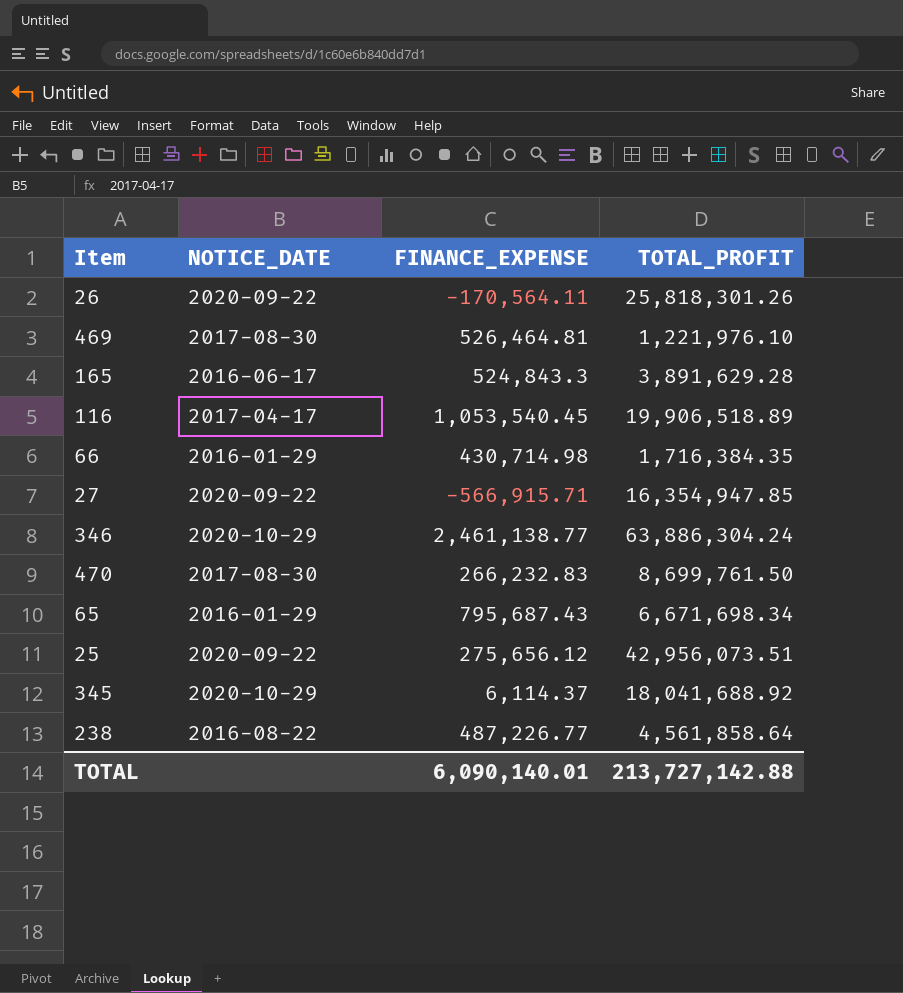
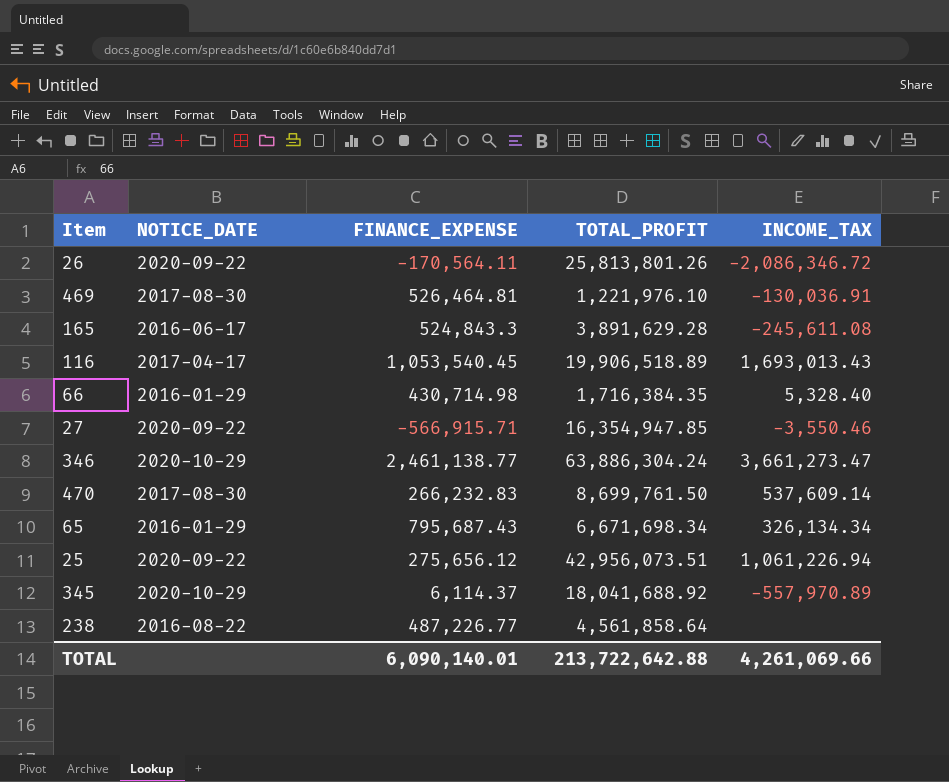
column INCOME_TAX | position: none -> 5
26 | TOTAL_PROFIT: 25,818,301.26 -> 25,813,801.26
TOTAL | TOTAL_PROFIT: 213,727,142.88 -> 213,722,642.88

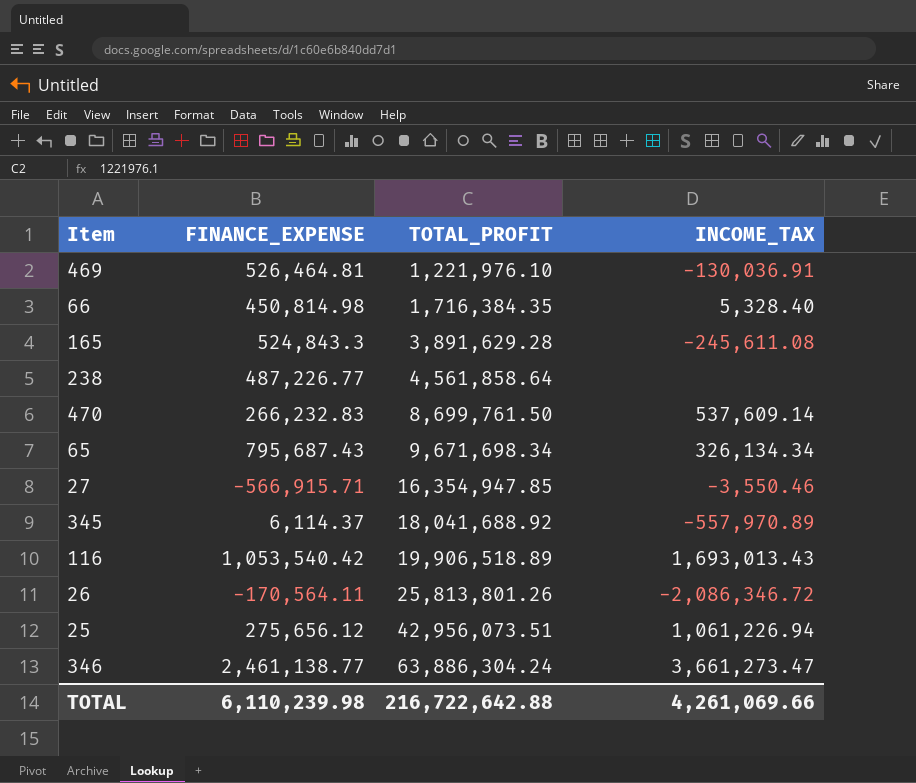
row order: none -> TOTAL_PROFIT ascending
column NOTICE_DATE | position: 2 -> none
66 | FINANCE_EXPENSE: 430,714.98 -> 450,814.98
65 | TOTAL_PROFIT: 6,671,698.34 -> 9,671,698.34
116 | FINANCE_EXPENSE: 1,053,540.45 -> 1,053,540.42
TOTAL | FINANCE_EXPENSE: 6,090,140.01 -> 6,110,239.98
TOTAL | TOTAL_PROFIT: 213,722,642.88 -> 216,722,642.88

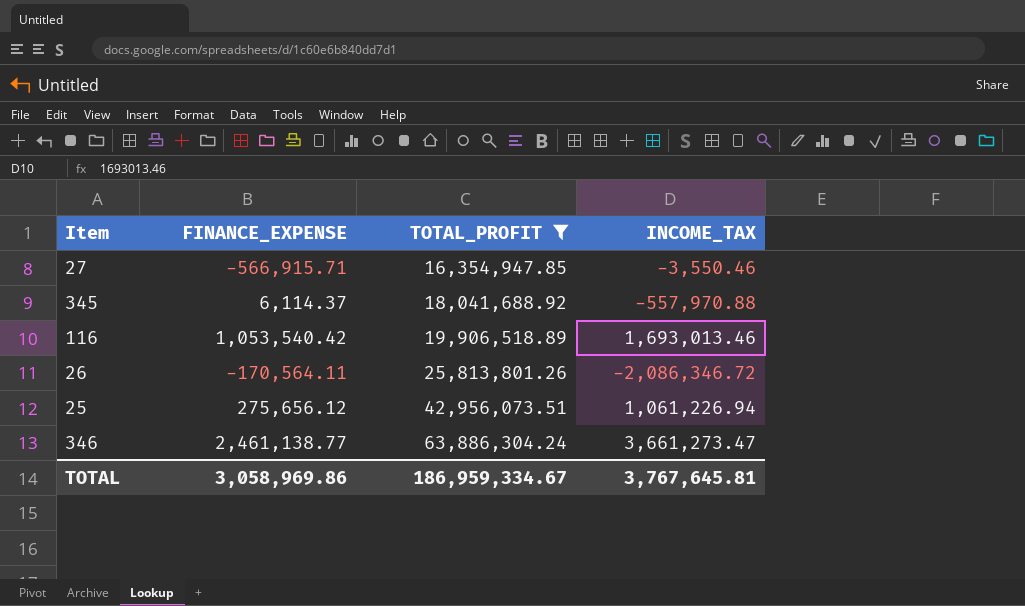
filter: none -> TOTAL_PROFIT >= 16,354,947.85
345 | INCOME_TAX: -557,970.89 -> -557,970.88
116 | INCOME_TAX: 1,693,013.43 -> 1,693,013.46
TOTAL | FINANCE_EXPENSE: 6,110,239.98 -> 3,058,969.86
TOTAL | TOTAL_PROFIT: 216,722,642.88 -> 186,959,334.67
TOTAL | INCOME_TAX: 4,261,069.66 -> 3,767,645.81

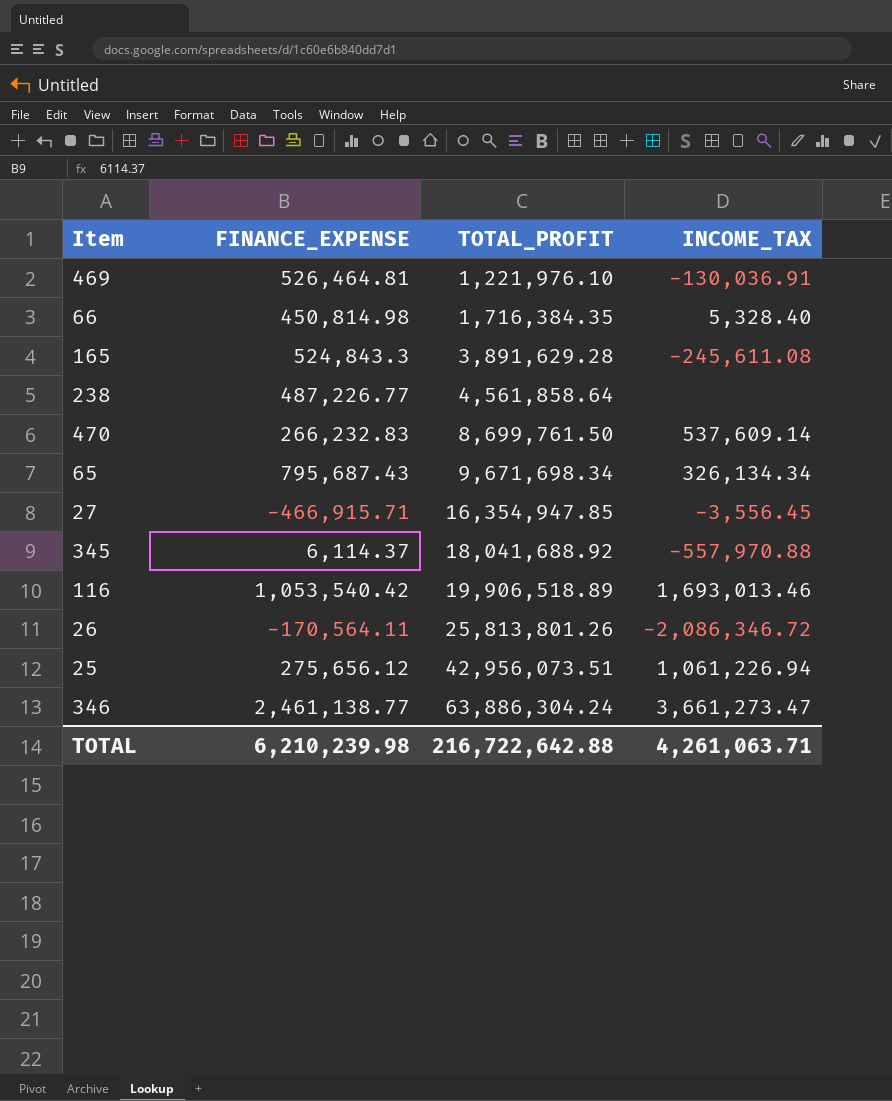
filter: TOTAL_PROFIT >= 16,354,947.85 -> none
27 | FINANCE_EXPENSE: -566,915.71 -> -466,915.71
27 | INCOME_TAX: -3,550.46 -> -3,556.45
TOTAL | FINANCE_EXPENSE: 3,058,969.86 -> 6,210,239.98
TOTAL | TOTAL_PROFIT: 186,959,334.67 -> 216,722,642.88
TOTAL | INCOME_TAX: 3,767,645.81 -> 4,261,063.71

